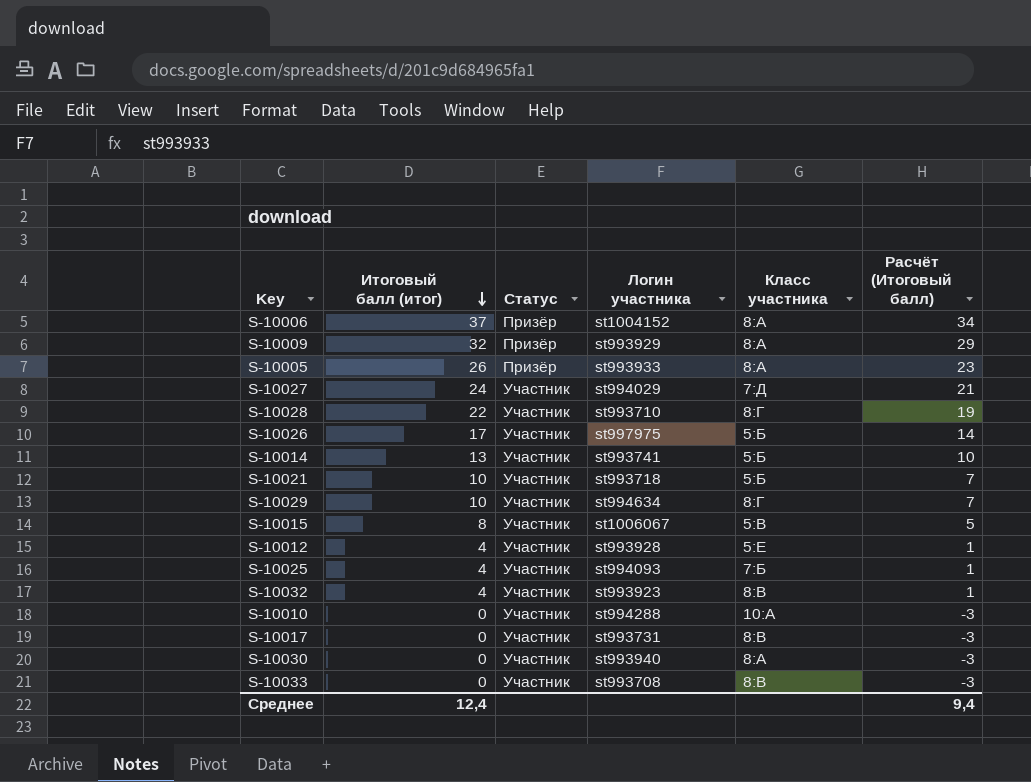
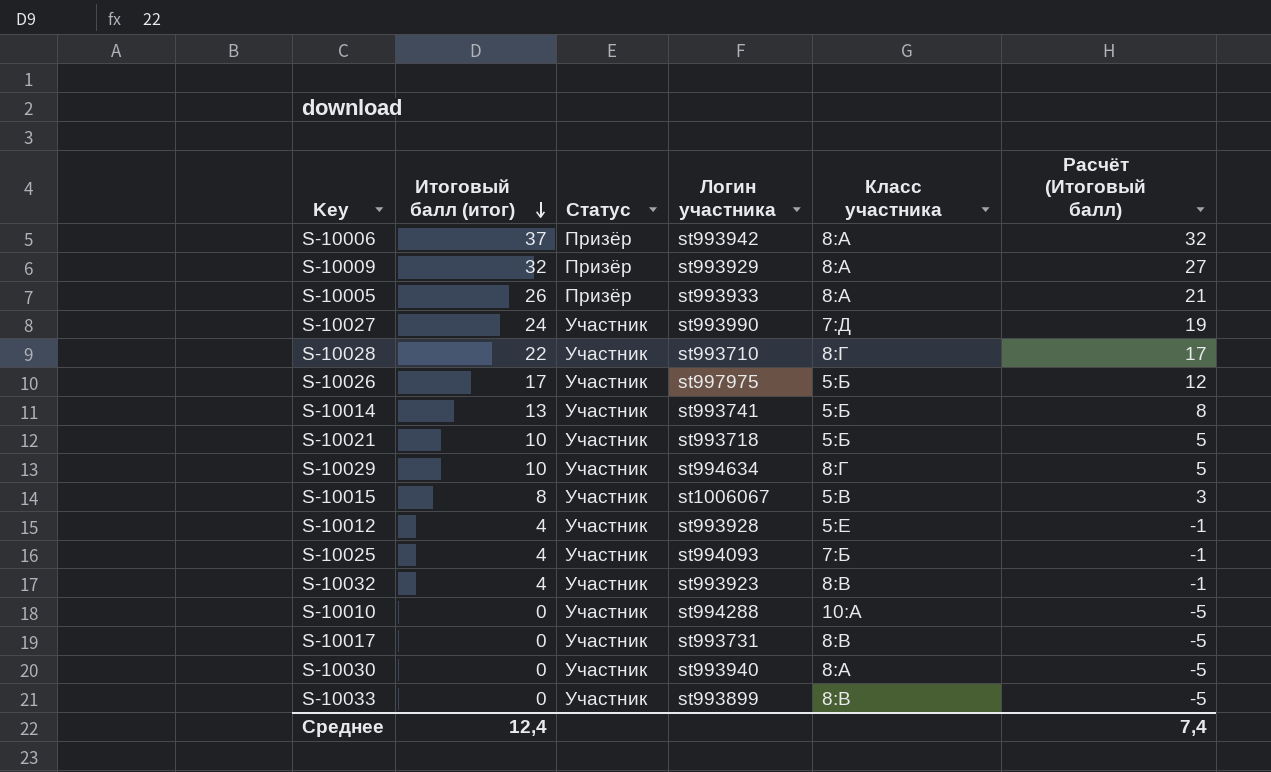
column Расчёт (Итоговый балл) | formula: [Итоговый балл (итог)] - 3 -> [Итоговый балл (итог)] - 5
S-10006 | Логин участника: st1004152 -> st993942
S-10027 | Логин участника: st994029 -> st993990
S-10033 | Логин участника: st993708 -> st993899
Среднее | Расчёт (Итоговый балл): 9,4 -> 7,4

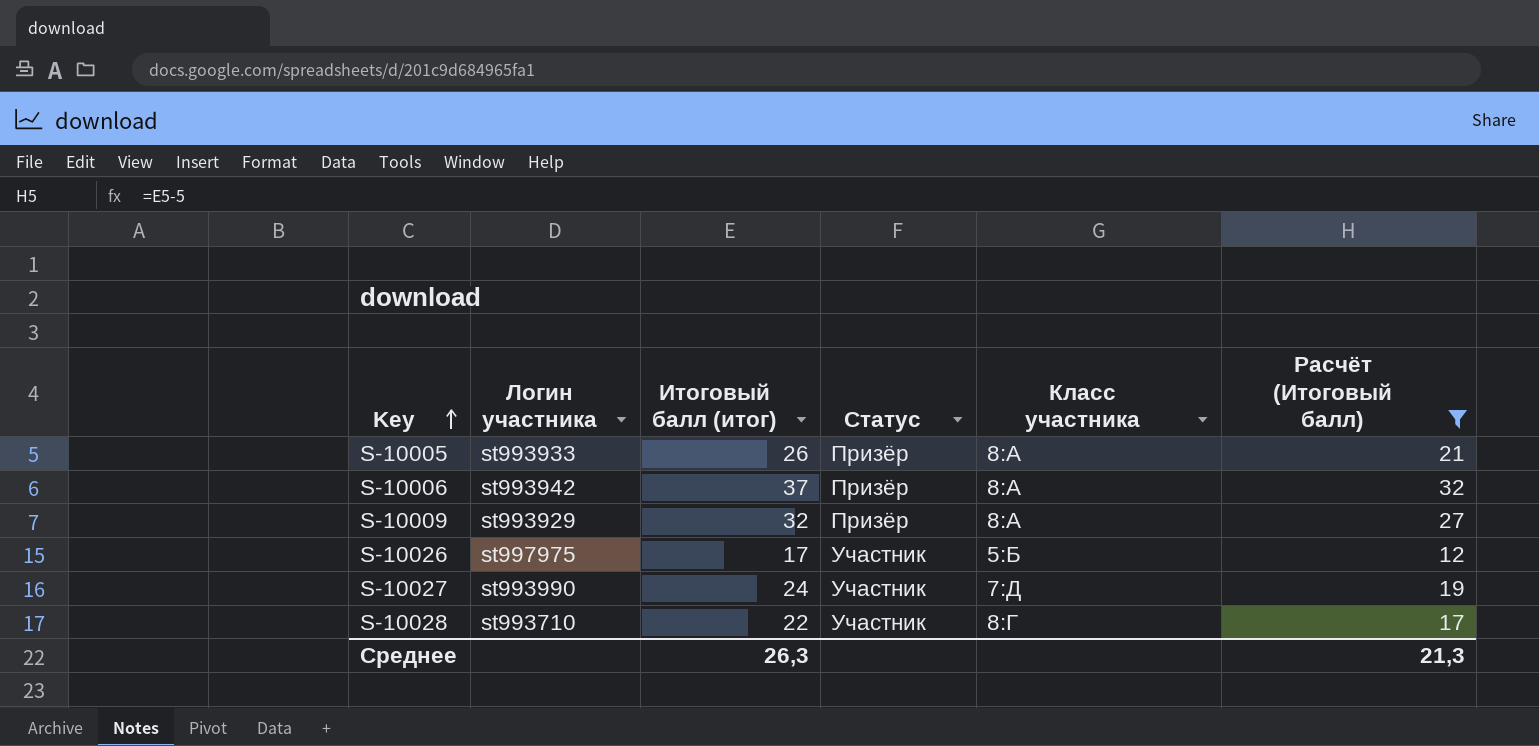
filter: none -> Расчёт (Итоговый балл) >= 12
row order: Итоговый балл (итог) descending -> Key ascending
column Логин участника | position: 4 -> 2
Среднее | Итоговый балл (итог): 12,4 -> 26,3
Среднее | Расчёт (Итоговый балл): 7,4 -> 21,3

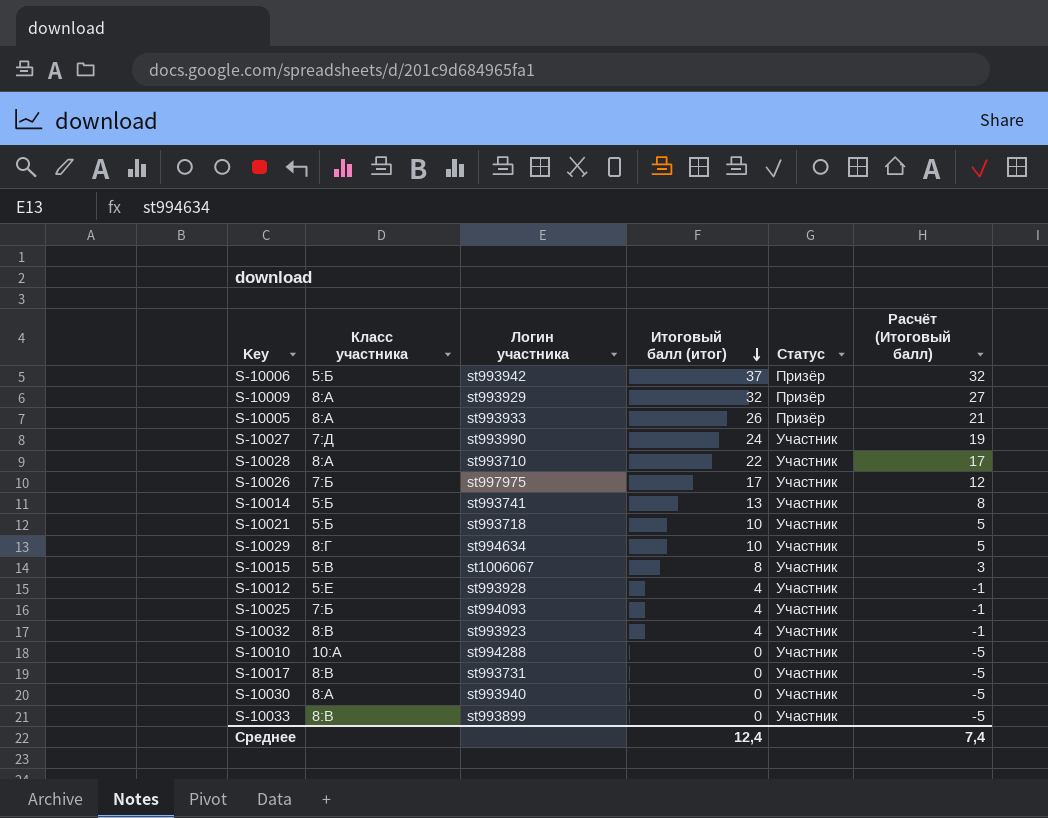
filter: Расчёт (Итоговый балл) >= 12 -> none
row order: Key ascending -> Итоговый балл (итог) descending
column Класс участника | position: 5 -> 2
S-10006 | Класс участника: 8:А -> 5:Б
S-10028 | Класс участника: 8:Г -> 8:А
S-10026 | Класс участника: 5:Б -> 7:Б
Среднее | Итоговый балл (итог): 26,3 -> 12,4
Среднее | Расчёт (Итоговый балл): 21,3 -> 7,4

